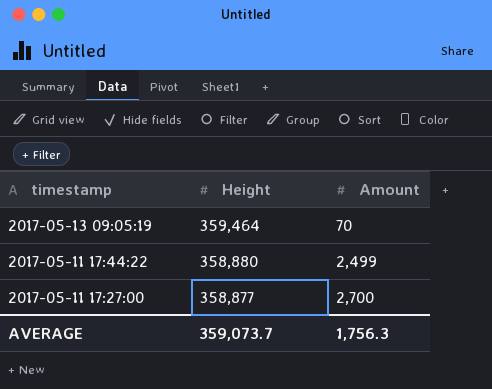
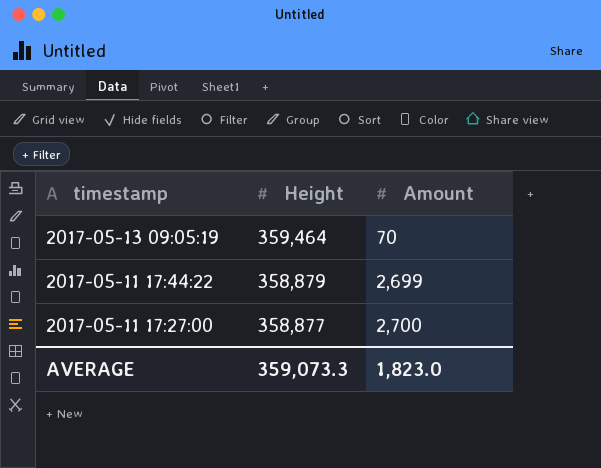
2017-05-11 17:44:22 | Height: 358,880 -> 358,879
2017-05-11 17:44:22 | Amount: 2,499 -> 2,699
AVERAGE | Height: 359,073.7 -> 359,073.3
AVERAGE | Amount: 1,756.3 -> 1,823.0

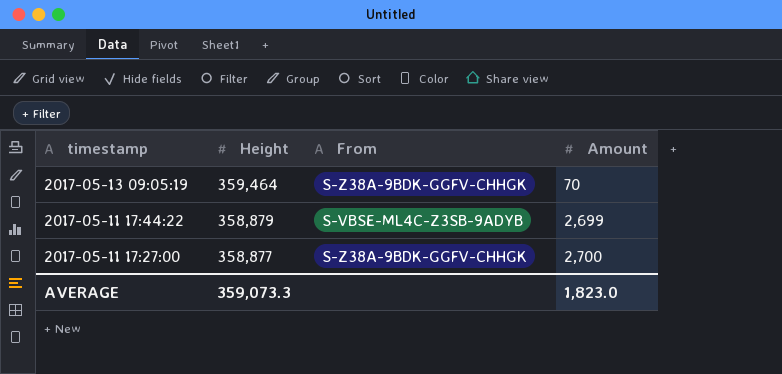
column From | position: none -> 3

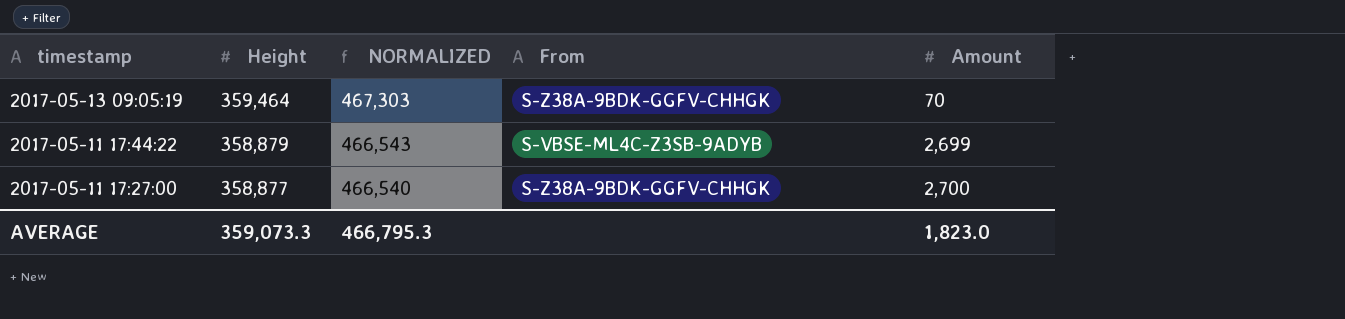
column NORMALIZED | formula: none -> [Height] * 1.3

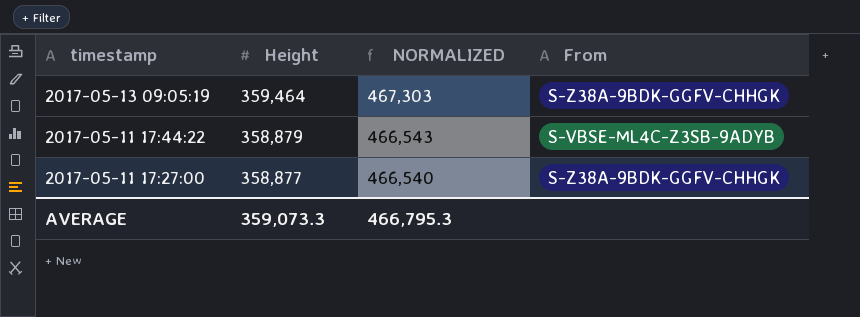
column Amount | position: 5 -> none

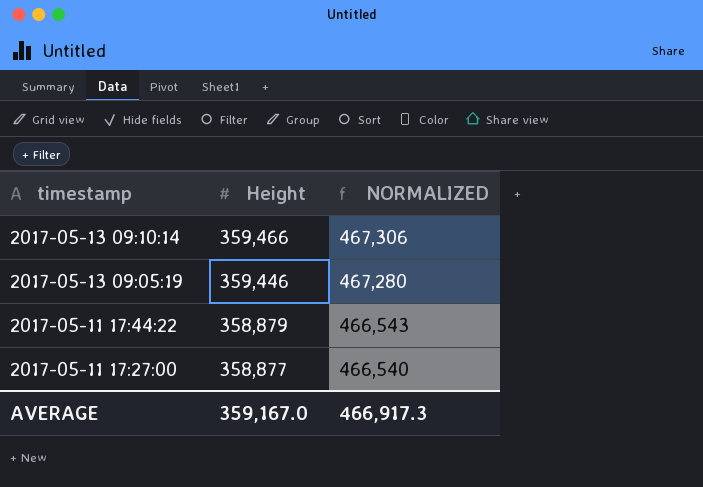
column From | position: 4 -> none
row 2017-05-13 09:10:14: none -> 359,466 | 467,306
2017-05-13 09:05:19 | Height: 359,464 -> 359,446
2017-05-13 09:05:19 | NORMALIZED: 467,303 -> 467,280
AVERAGE | Height: 359,073.3 -> 359,167.0
AVERAGE | NORMALIZED: 466,795.3 -> 466,917.3

